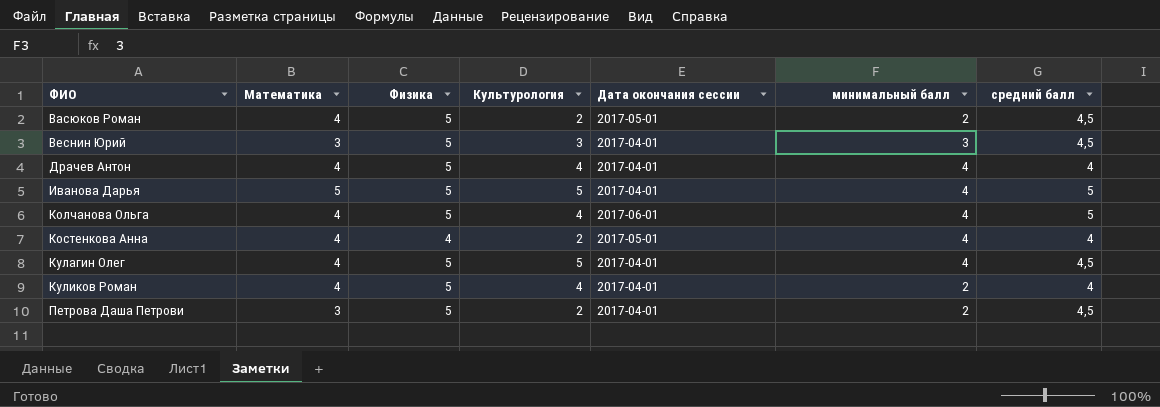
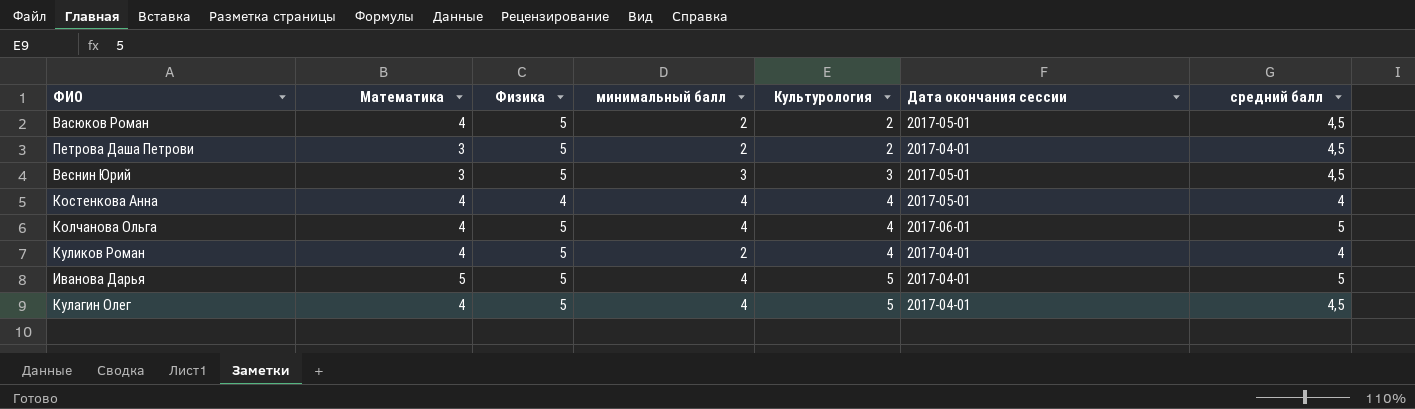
row order: ФИО ascending -> Культурология ascending
column минимальный балл | position: 6 -> 4
row Драчев Антон: 4 | 5 | 4 | 2017-04-01 | 4 | 4 -> none
Веснин Юрий | Дата окончания сессии: 2017-04-01 -> 2017-05-01
Костенкова Анна | Культурология: 2 -> 4

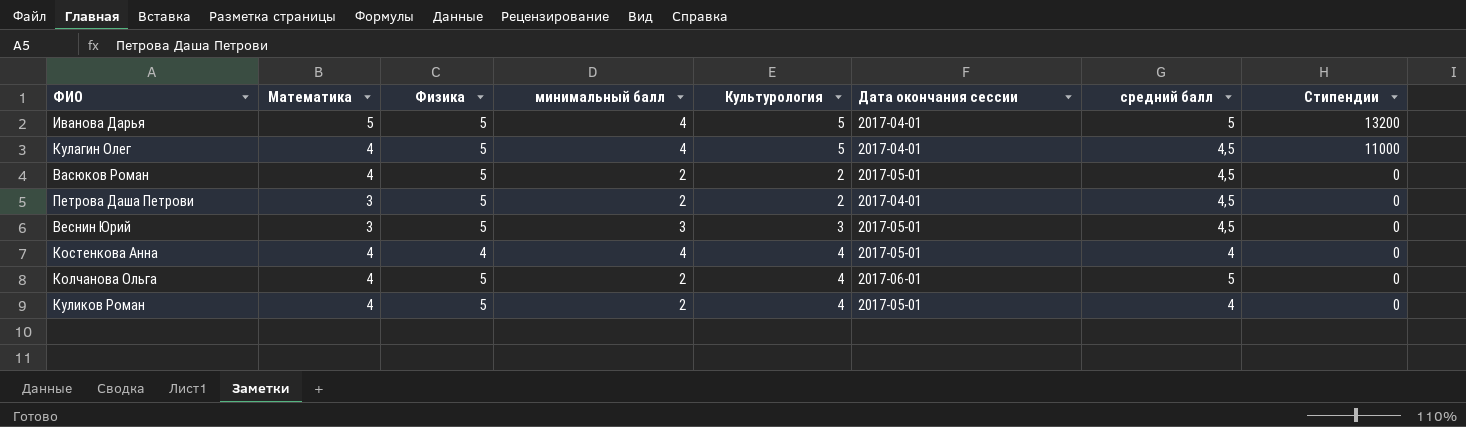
row order: Культурология ascending -> Стипендии descending
column Стипендии | position: none -> 8
Колчанова Ольга | минимальный балл: 4 -> 2
Куликов Роман | Дата окончания сессии: 2017-04-01 -> 2017-05-01

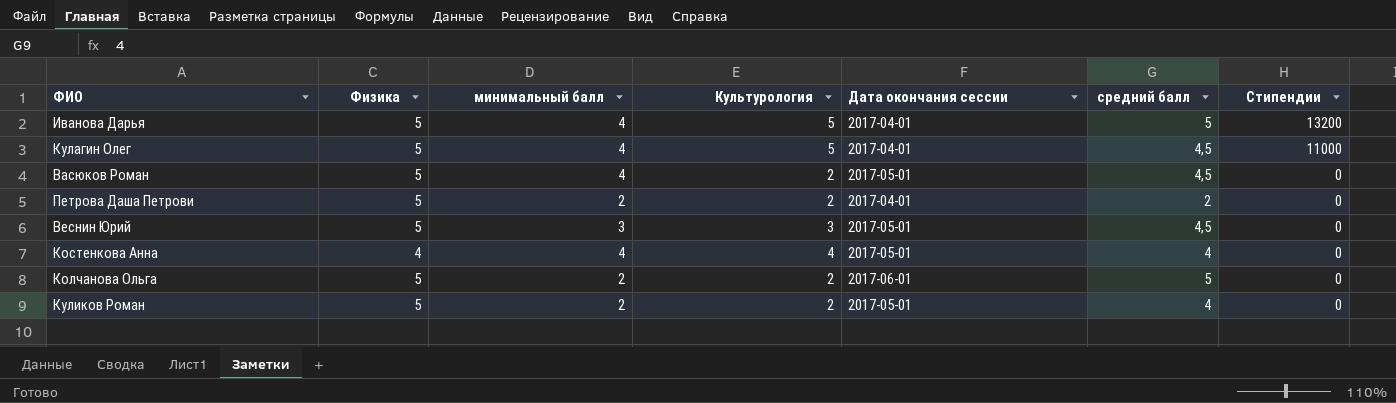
column Математика | position: 2 -> none
Васюков Роман | минимальный балл: 2 -> 4
Петрова Даша Петрови | средний балл: 4,5 -> 2
Колчанова Ольга | Культурология: 4 -> 2
Куликов Роман | Культурология: 4 -> 2

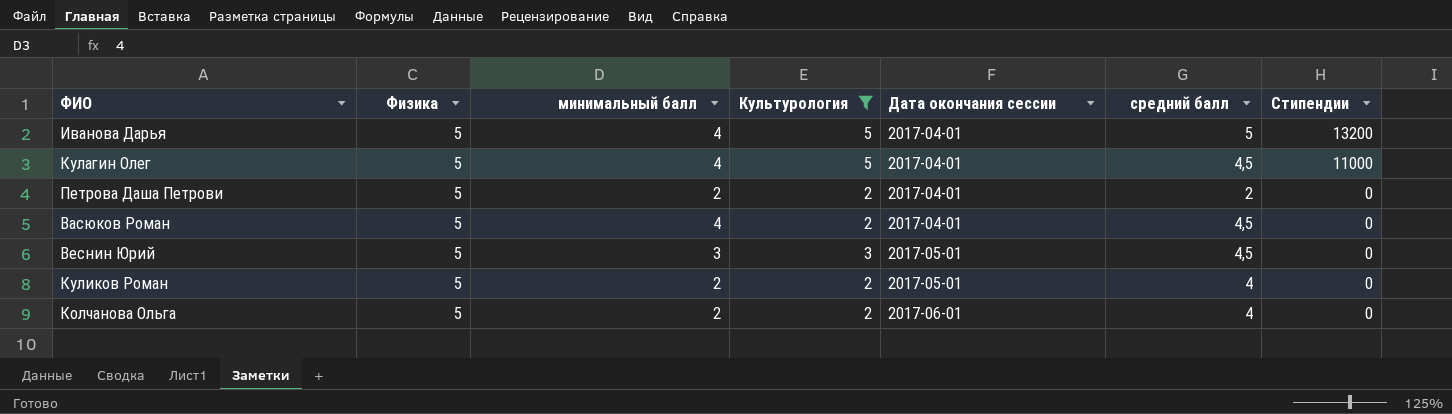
filter: none -> Культурология != 4
row order: Стипендии descending -> Дата окончания сессии ascending
Васюков Роман | Дата окончания сессии: 2017-05-01 -> 2017-04-01
Колчанова Ольга | средний балл: 5 -> 4

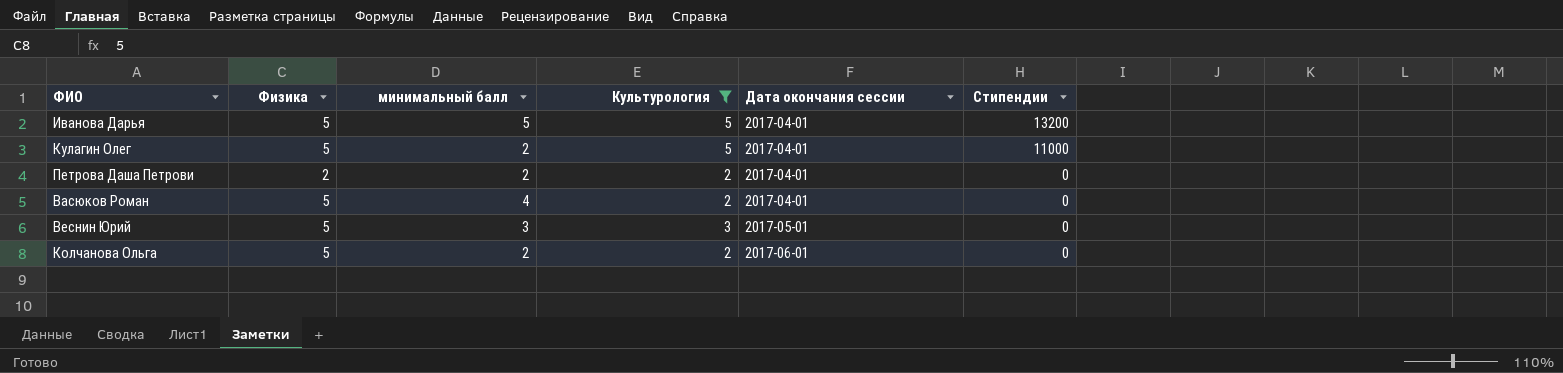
column средний балл | position: 6 -> none
row Куликов Роман: 5 | 2 | 2 | 2017-05-01 | 4 | 0 -> none
Иванова Дарья | минимальный балл: 4 -> 5
Кулагин Олег | минимальный балл: 4 -> 2
Петрова Даша Петрови | Физика: 5 -> 2

